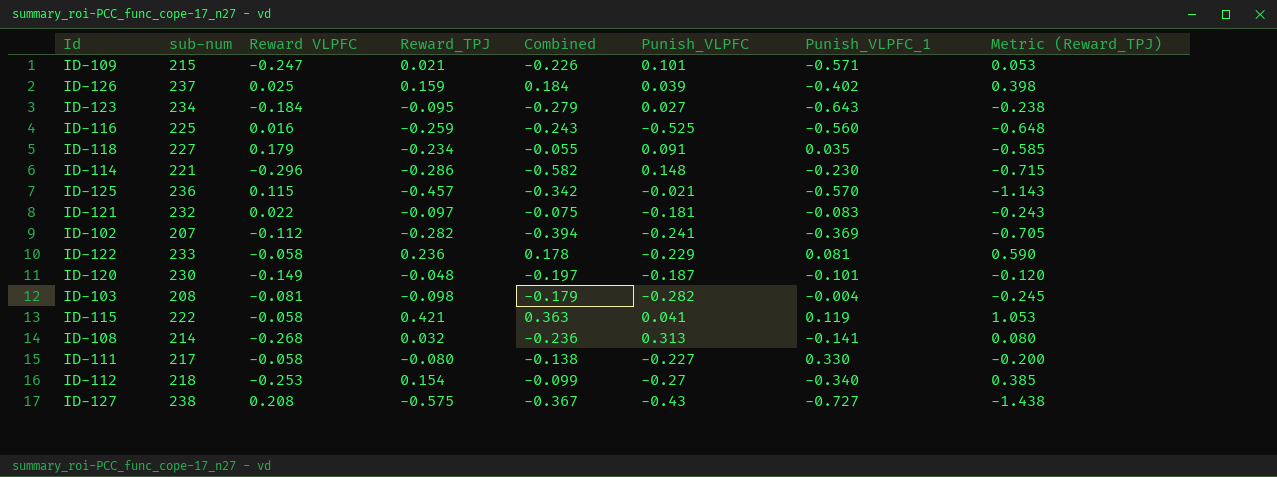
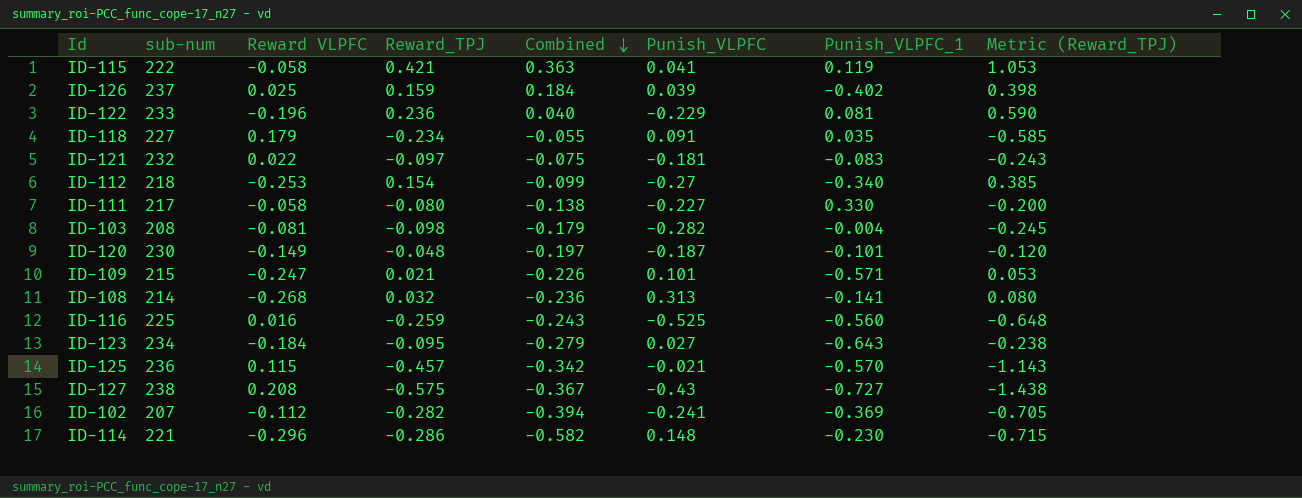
row order: none -> Combined descending
ID-122 | Reward VLPFC: -0.058 -> -0.196
ID-122 | Combined: 0.178 -> 0.040

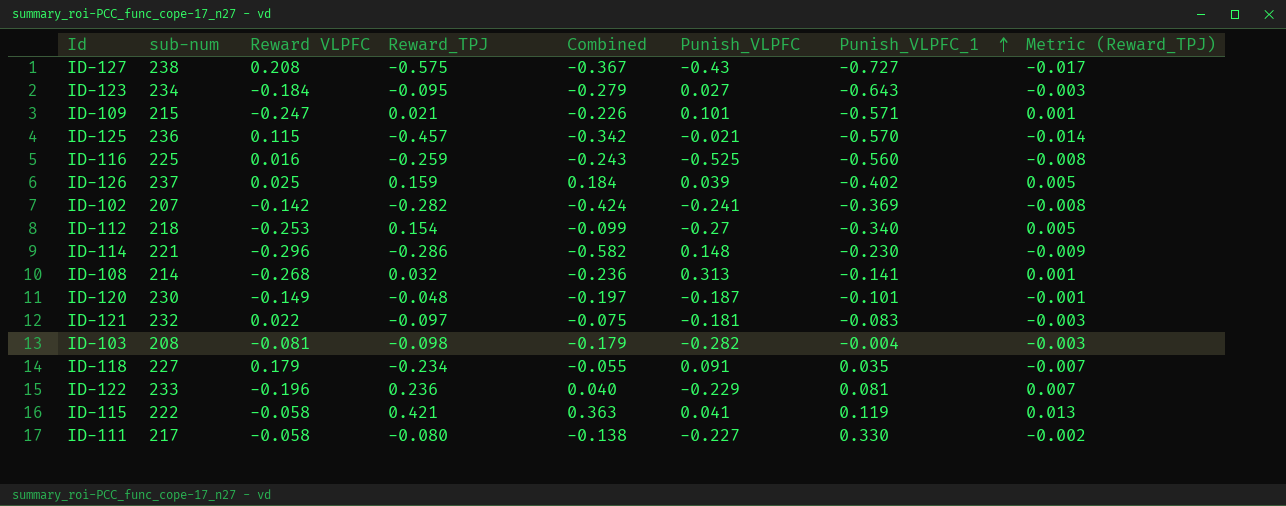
row order: Combined descending -> Punish_VLPFC_1 ascending
column Metric (Reward_TPJ) | formula: [Reward_TPJ] * 2.5 -> [Reward_TPJ] * 0.03
ID-102 | Reward VLPFC: -0.112 -> -0.142
ID-102 | Combined: -0.394 -> -0.424

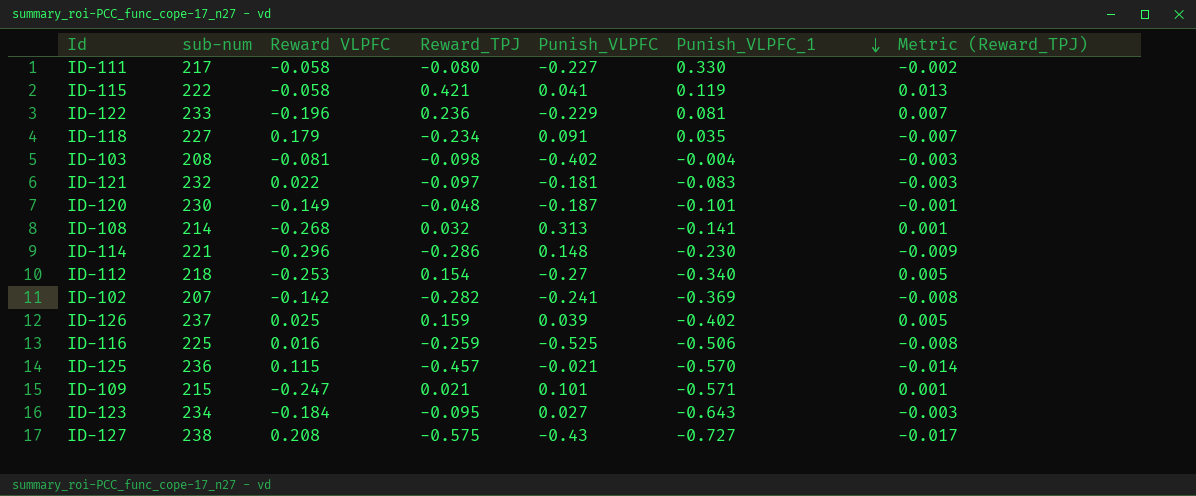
row order: Punish_VLPFC_1 ascending -> Punish_VLPFC_1 descending
column Combined | formula: [Reward VLPFC] + [Reward_TPJ] -> none
ID-103 | Punish_VLPFC: -0.282 -> -0.402
ID-116 | Punish_VLPFC_1: -0.560 -> -0.506

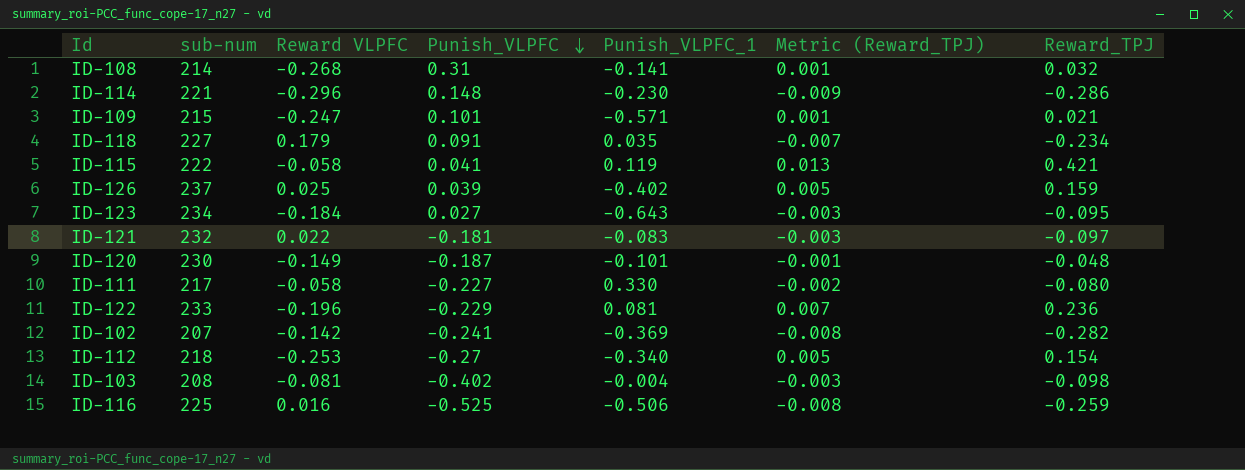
row order: Punish_VLPFC_1 descending -> Punish_VLPFC descending
column Reward_TPJ | position: 4 -> 7
row ID-125: 236 | 0.115 | -0.457 | -0.021 | -0.570 | -0.014 -> none
row ID-127: 238 | 0.208 | -0.575 | -0.43 | -0.727 | -0.017 -> none
ID-108 | Punish_VLPFC: 0.313 -> 0.31

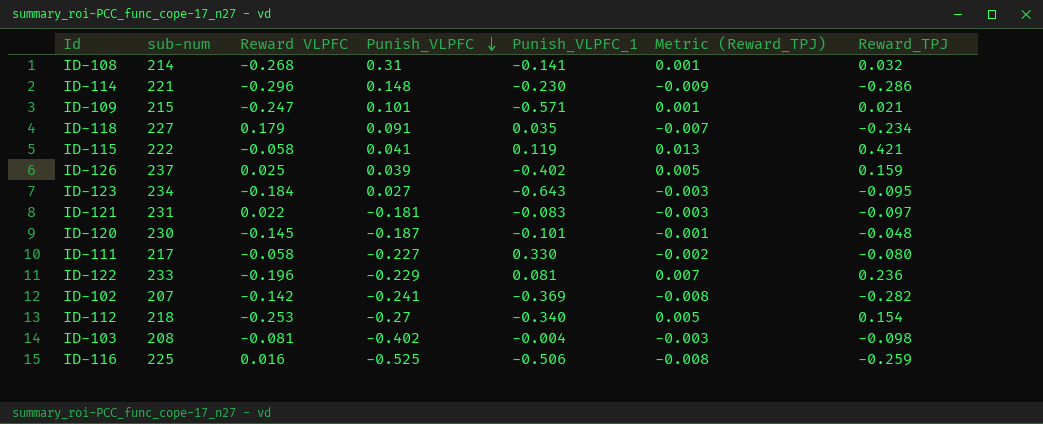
ID-121 | sub-num: 232 -> 231
ID-120 | Reward VLPFC: -0.149 -> -0.145

